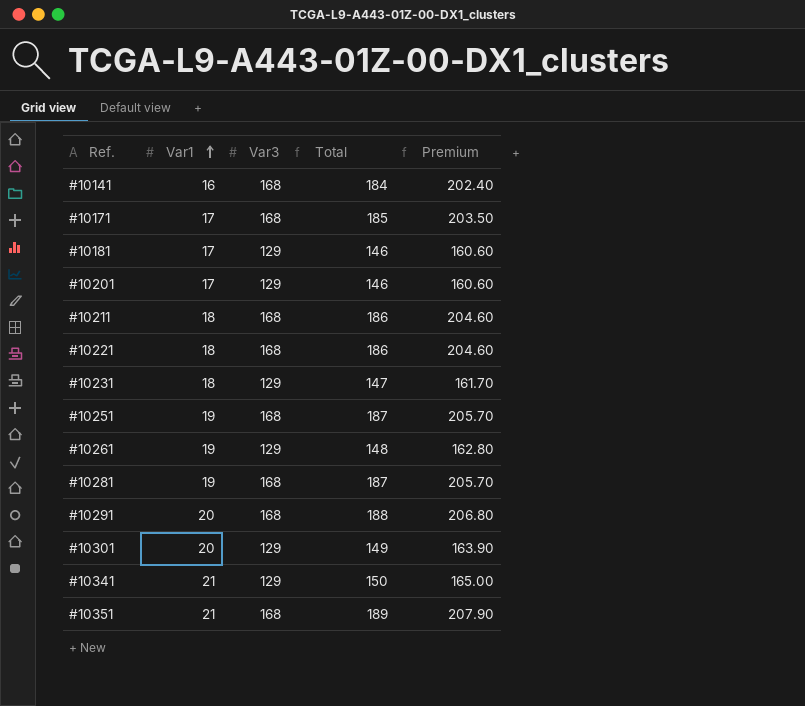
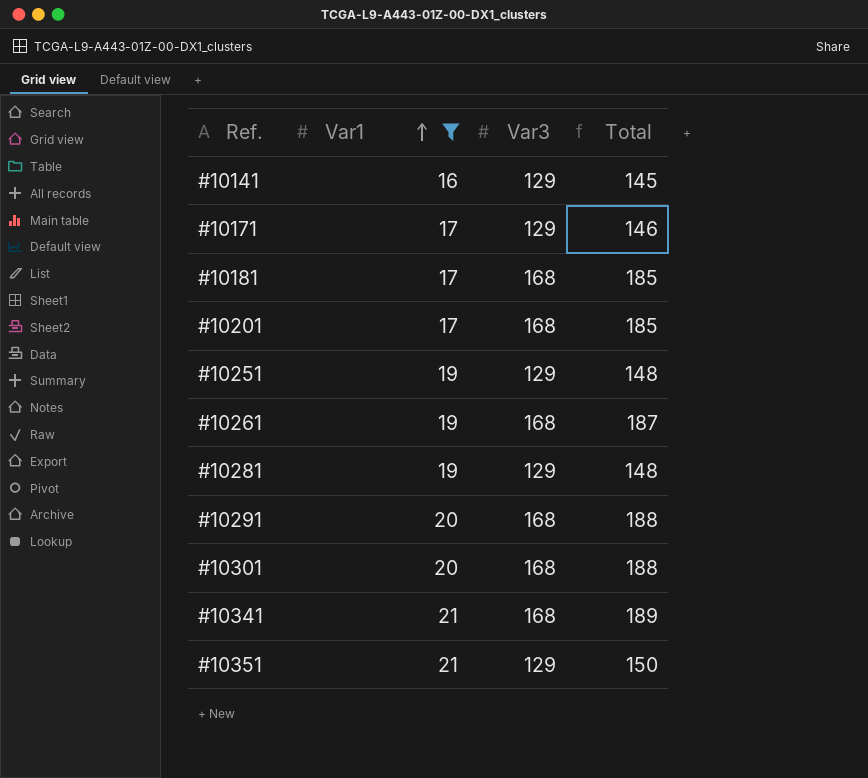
filter: none -> Var1 != 18
column Premium | formula: [Total] * 1.1 -> none
#10141 | Var3: 168 -> 129
#10141 | Total: 184 -> 145
#10171 | Var3: 168 -> 129
#10171 | Total: 185 -> 146
#10181 | Var3: 129 -> 168
#10181 | Total: 146 -> 185
#10201 | Var3: 129 -> 168
#10201 | Total: 146 -> 185
#10251 | Var3: 168 -> 129
#10251 | Total: 187 -> 148
#10261 | Var3: 129 -> 168
#10261 | Total: 148 -> 187
#10281 | Var3: 168 -> 129
#10281 | Total: 187 -> 148
#10301 | Var3: 129 -> 168
#10301 | Total: 149 -> 188
#10341 | Var3: 129 -> 168
#10341 | Total: 150 -> 189
#10351 | Var3: 168 -> 129
#10351 | Total: 189 -> 150

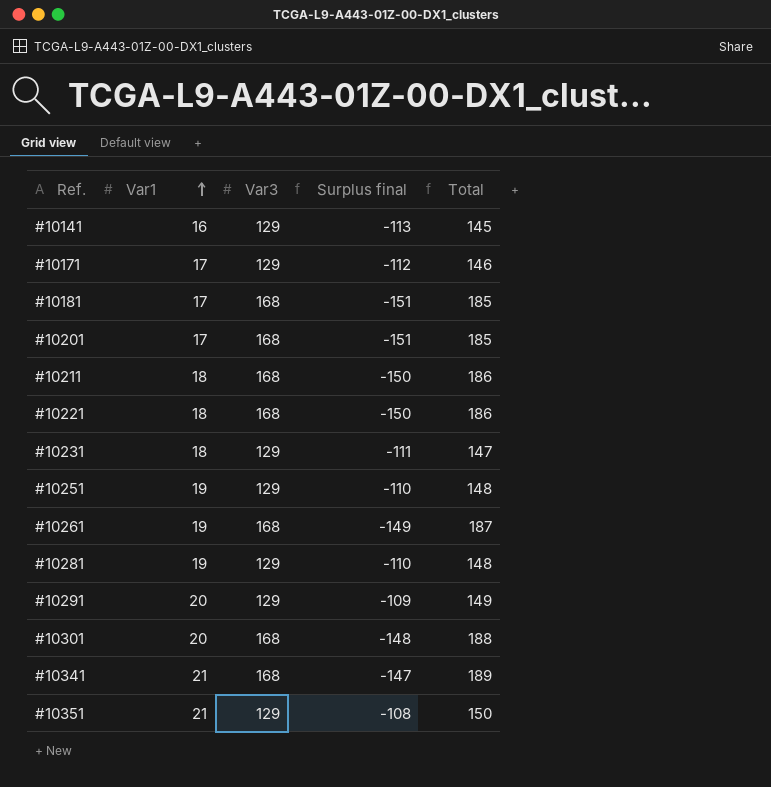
filter: Var1 != 18 -> none
column Surplus final | formula: none -> [Var1] - [Var3]
#10291 | Var3: 168 -> 129
#10291 | Total: 188 -> 149

